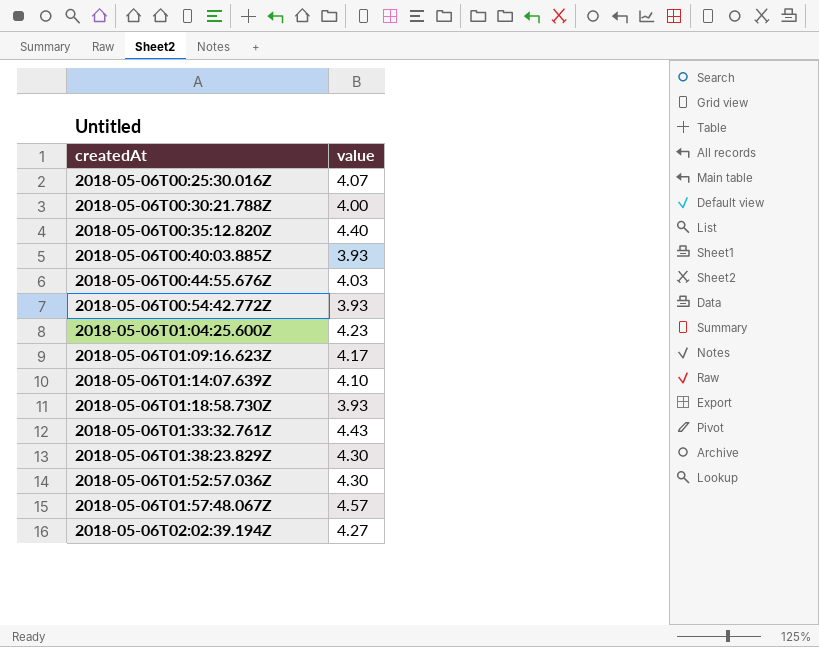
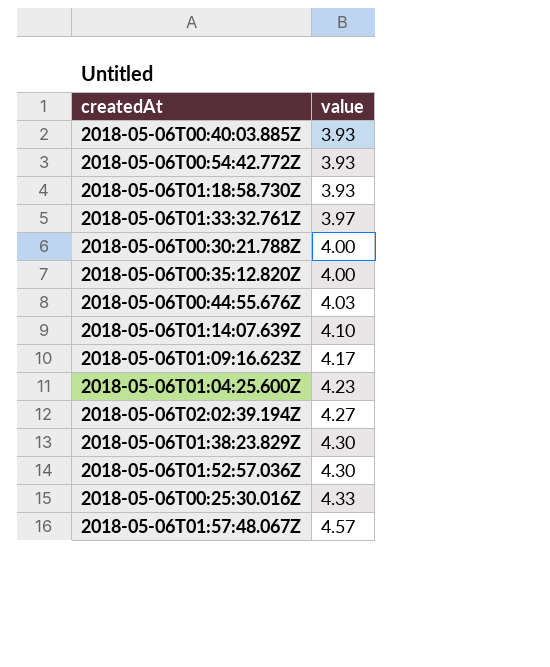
row order: createdAt ascending -> value ascending
2018-05-06T01:33:32.761Z | value: 4.43 -> 3.97
2018-05-06T00:35:12.820Z | value: 4.40 -> 4.00
2018-05-06T00:25:30.016Z | value: 4.07 -> 4.33

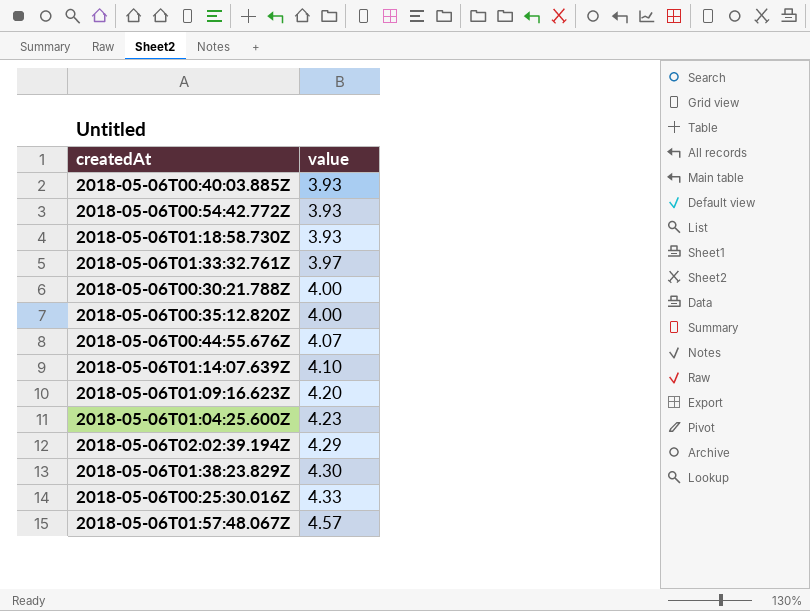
row 2018-05-06T01:52:57.036Z: 4.30 -> none
2018-05-06T00:44:55.676Z | value: 4.03 -> 4.07
2018-05-06T01:09:16.623Z | value: 4.17 -> 4.20
2018-05-06T02:02:39.194Z | value: 4.27 -> 4.29

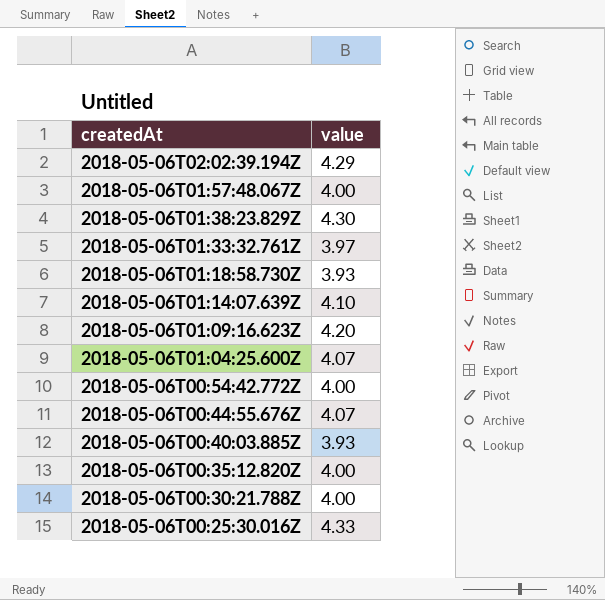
row order: value ascending -> createdAt descending
2018-05-06T01:57:48.067Z | value: 4.57 -> 4.00
2018-05-06T01:04:25.600Z | value: 4.23 -> 4.07
2018-05-06T00:54:42.772Z | value: 3.93 -> 4.00

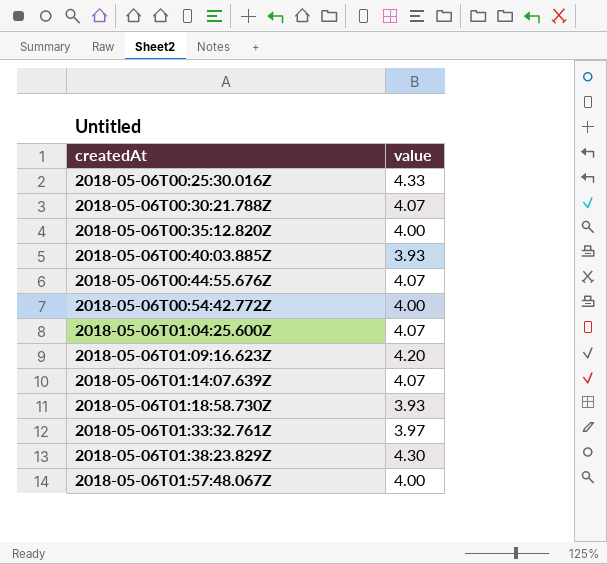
row order: createdAt descending -> createdAt ascending
row 2018-05-06T02:02:39.194Z: 4.29 -> none
2018-05-06T00:30:21.788Z | value: 4.00 -> 4.07
2018-05-06T01:14:07.639Z | value: 4.10 -> 4.07

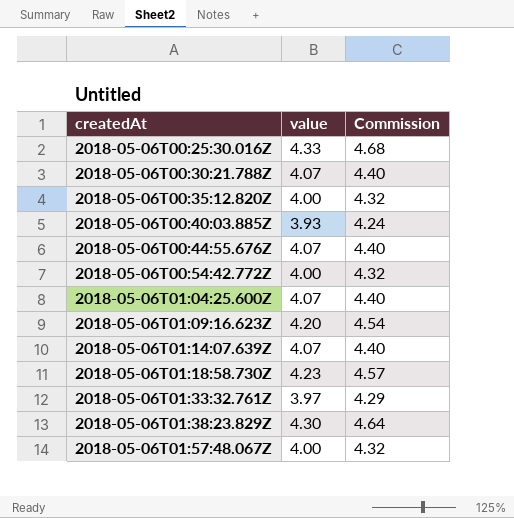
column Commission | formula: none -> [value] * 1.08
2018-05-06T01:18:58.730Z | value: 3.93 -> 4.23

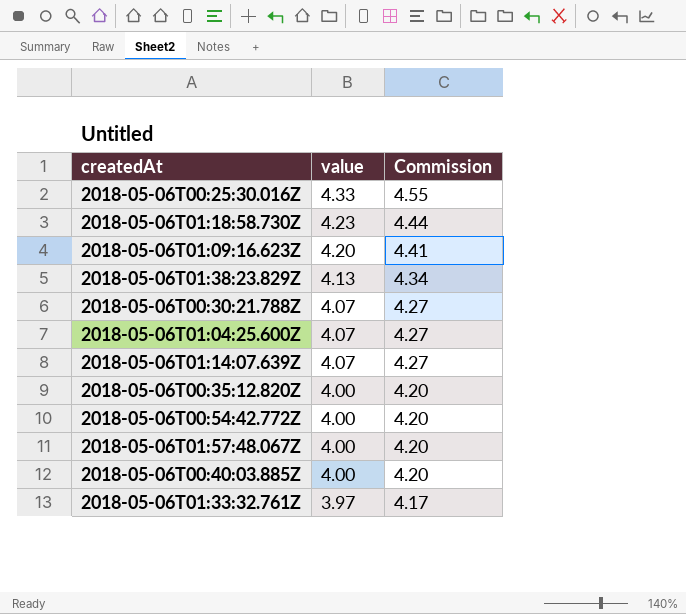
row order: createdAt ascending -> value descending
column Commission | formula: [value] * 1.08 -> [value] * 1.05
row 2018-05-06T00:44:55.676Z: 4.07 | 4.40 -> none
2018-05-06T01:38:23.829Z | value: 4.30 -> 4.13
2018-05-06T00:40:03.885Z | value: 3.93 -> 4.00

